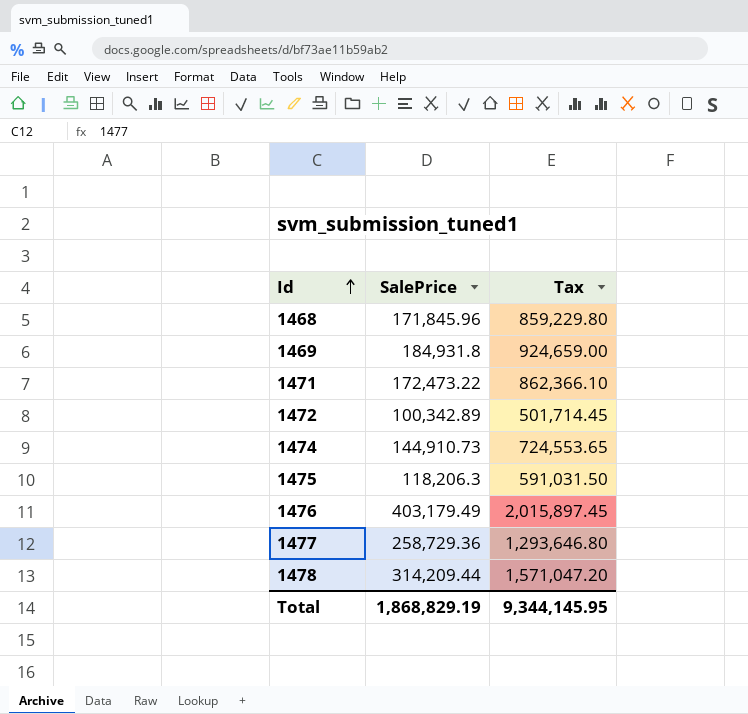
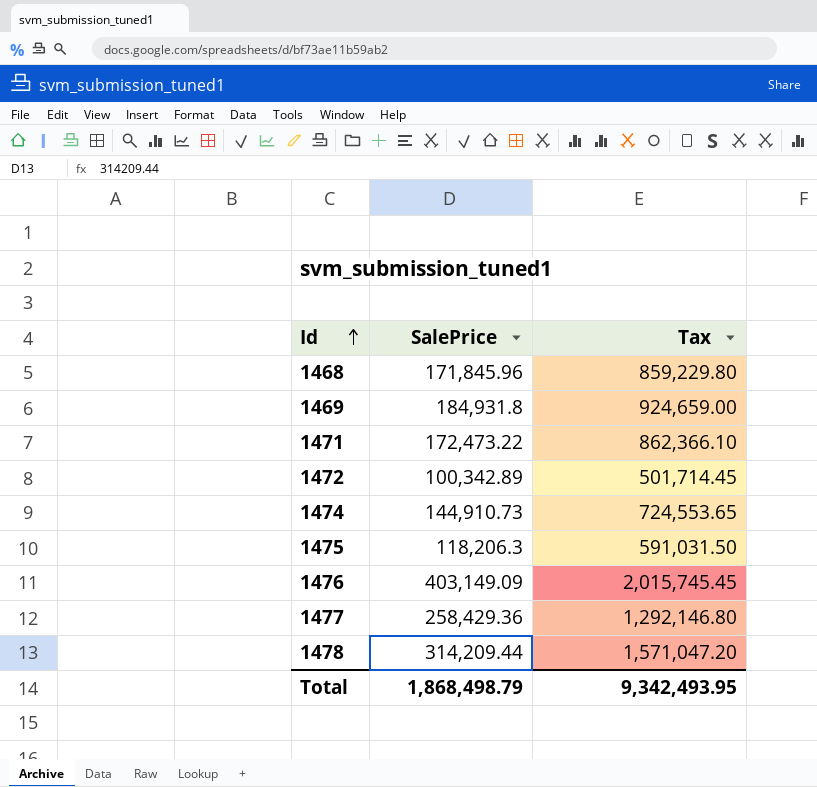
1476 | SalePrice: 403,179.49 -> 403,149.09
1476 | Tax: 2,015,897.45 -> 2,015,745.45
1477 | SalePrice: 258,729.36 -> 258,429.36
1477 | Tax: 1,293,646.80 -> 1,292,146.80
Total | SalePrice: 1,868,829.19 -> 1,868,498.79
Total | Tax: 9,344,145.95 -> 9,342,493.95

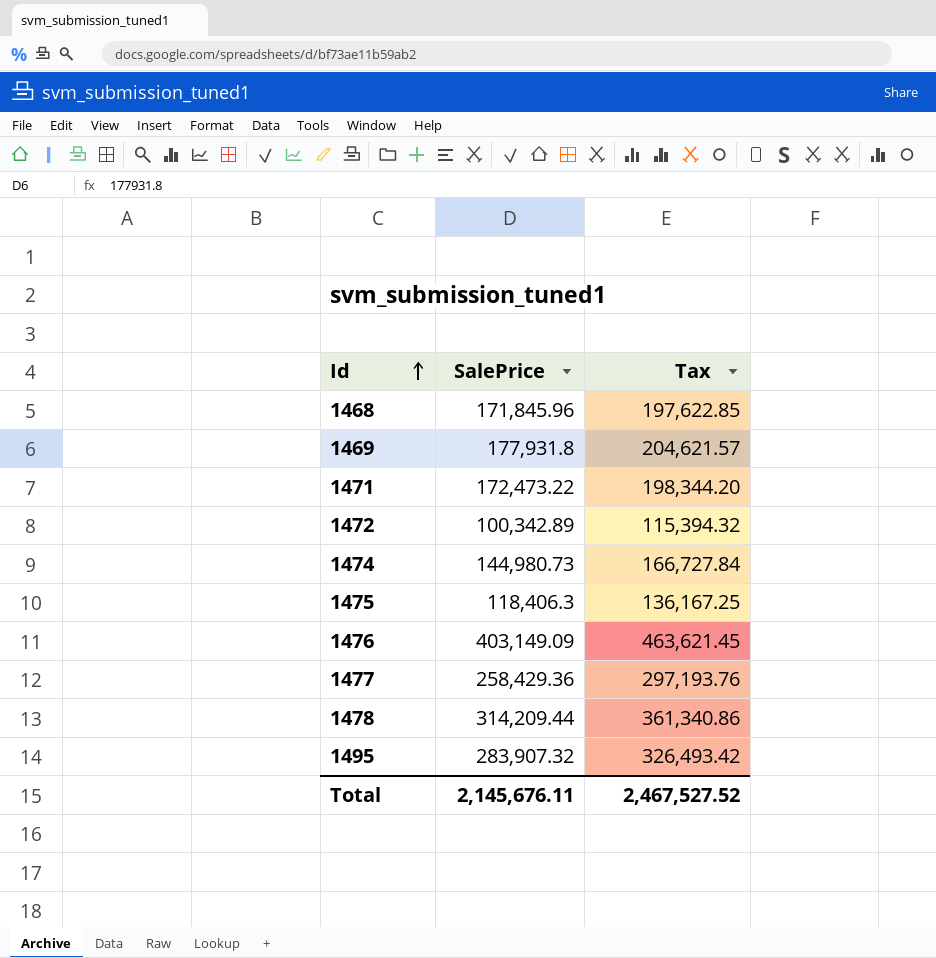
column Tax | formula: [SalePrice] * 5 -> [SalePrice] * 1.15
1469 | SalePrice: 184,931.8 -> 177,931.8
1474 | SalePrice: 144,910.73 -> 144,980.73
1475 | SalePrice: 118,206.3 -> 118,406.3
row 1495: none -> 283,907.32 | 326,493.42
Total | SalePrice: 1,868,498.79 -> 2,145,676.11
Total | Tax: 9,342,493.95 -> 2,467,527.52

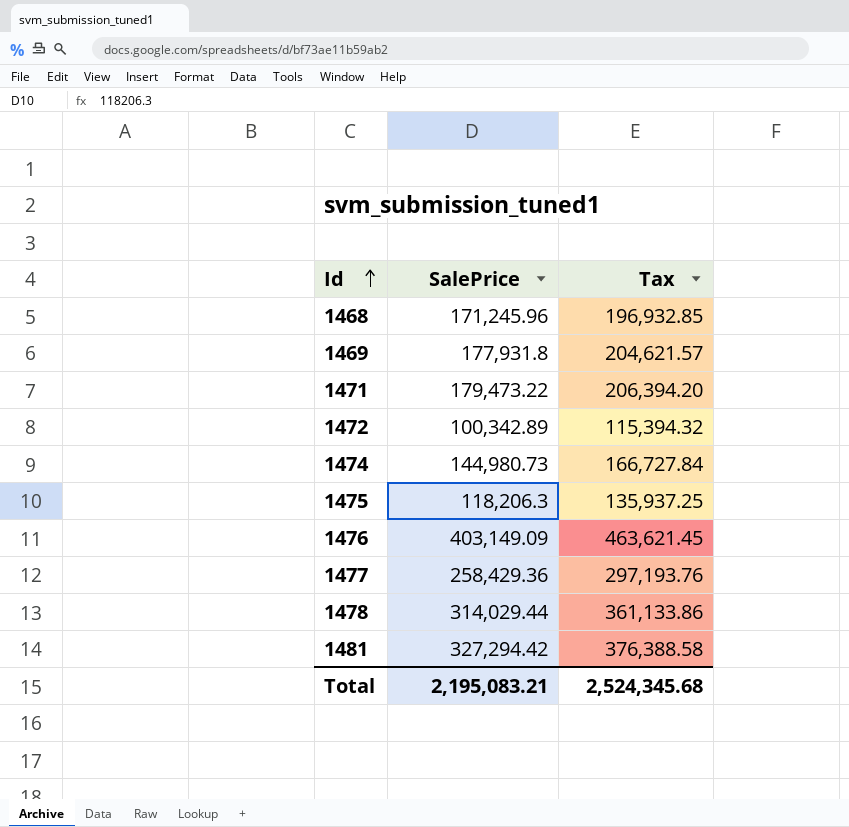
row 1495: 283,907.32 | 326,493.42 -> none
1468 | SalePrice: 171,845.96 -> 171,245.96
1468 | Tax: 197,622.85 -> 196,932.85
1471 | SalePrice: 172,473.22 -> 179,473.22
1471 | Tax: 198,344.20 -> 206,394.20
1475 | SalePrice: 118,406.3 -> 118,206.3
1475 | Tax: 136,167.25 -> 135,937.25
1478 | SalePrice: 314,209.44 -> 314,029.44
1478 | Tax: 361,340.86 -> 361,133.86
row 1481: none -> 327,294.42 | 376,388.58
Total | SalePrice: 2,145,676.11 -> 2,195,083.21
Total | Tax: 2,467,527.52 -> 2,524,345.68

